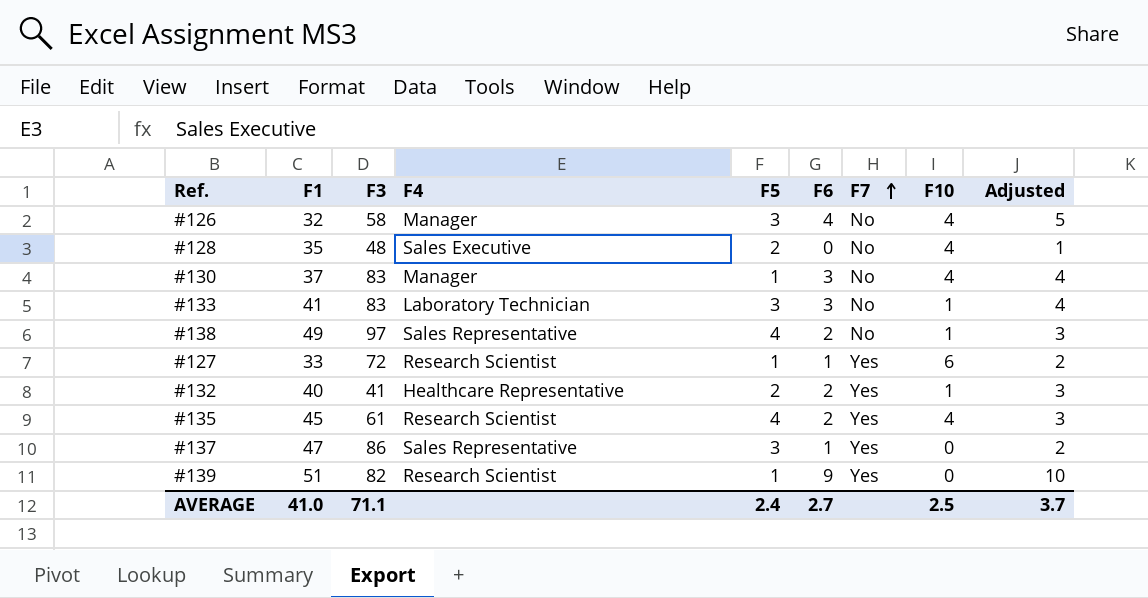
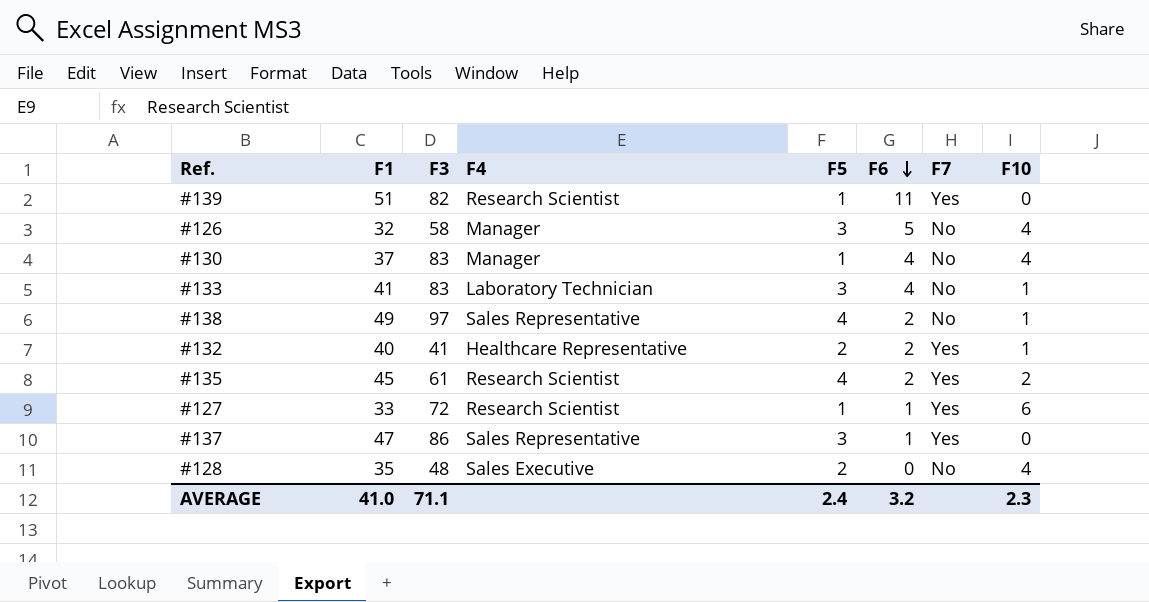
row order: F7 ascending -> F6 descending
column Adjusted | formula: [F6] + 1 -> none
#139 | F6: 9 -> 11
#126 | F6: 4 -> 5
#130 | F6: 3 -> 4
#133 | F6: 3 -> 4
#135 | F10: 4 -> 2
AVERAGE | F6: 2.7 -> 3.2
AVERAGE | F10: 2.5 -> 2.3

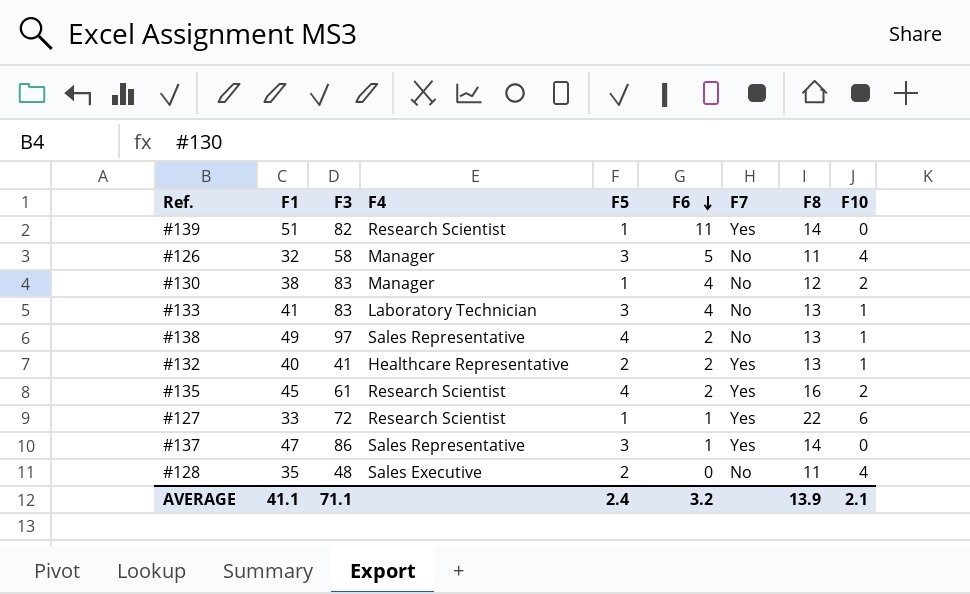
column F8 | position: none -> 8
#130 | F1: 37 -> 38
#130 | F10: 4 -> 2
AVERAGE | F1: 41.0 -> 41.1
AVERAGE | F10: 2.3 -> 2.1

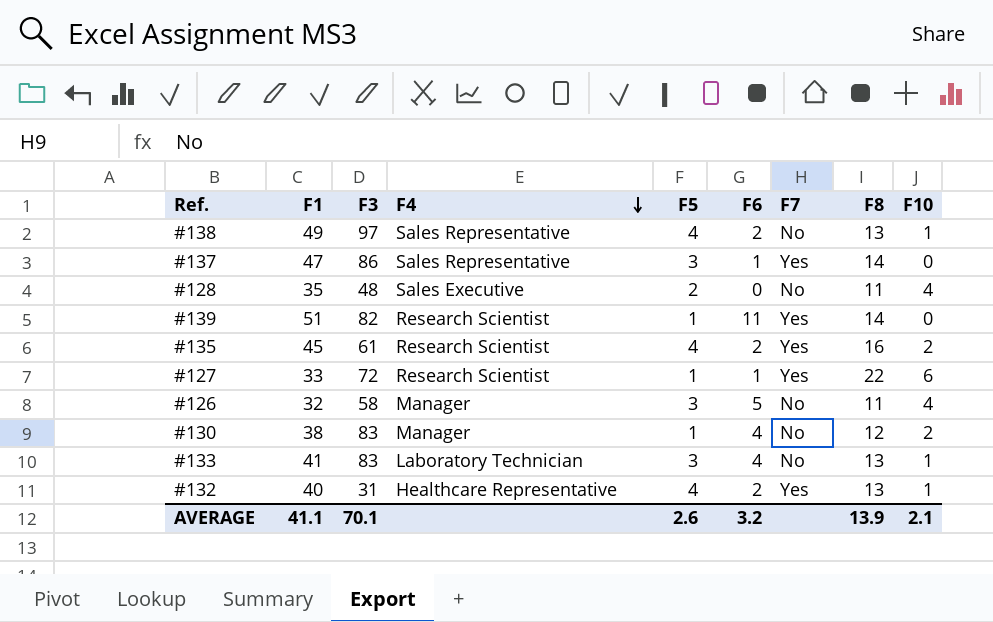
row order: F6 descending -> F4 descending
#132 | F3: 41 -> 31
#132 | F5: 2 -> 4
AVERAGE | F3: 71.1 -> 70.1
AVERAGE | F5: 2.4 -> 2.6

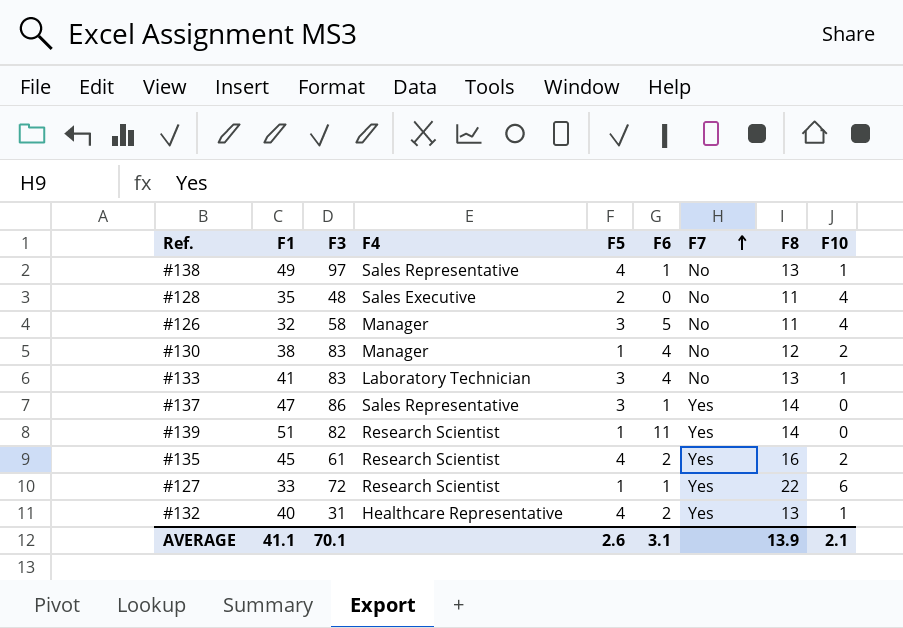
row order: F4 descending -> F7 ascending
#138 | F6: 2 -> 1
AVERAGE | F6: 3.2 -> 3.1

